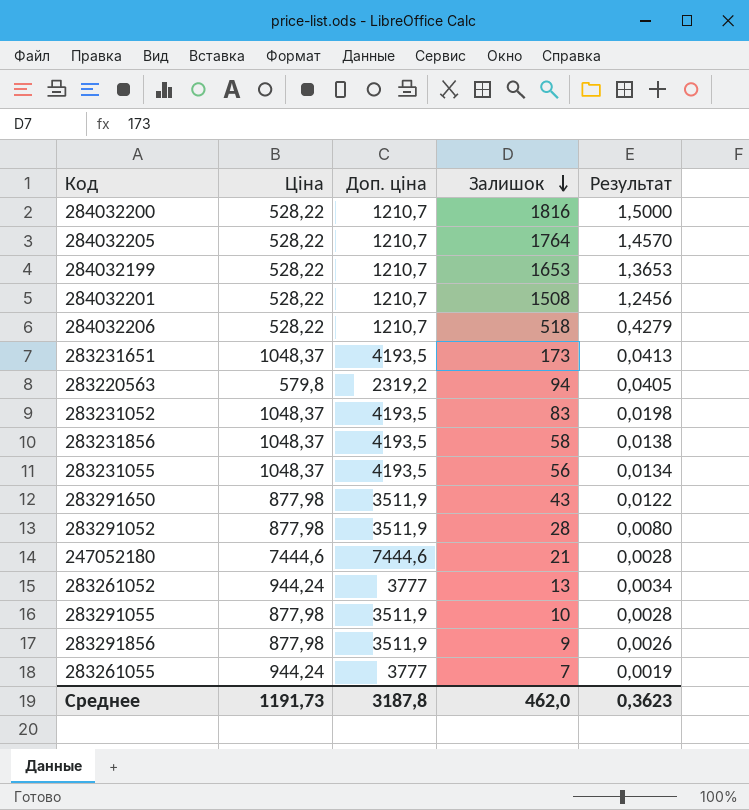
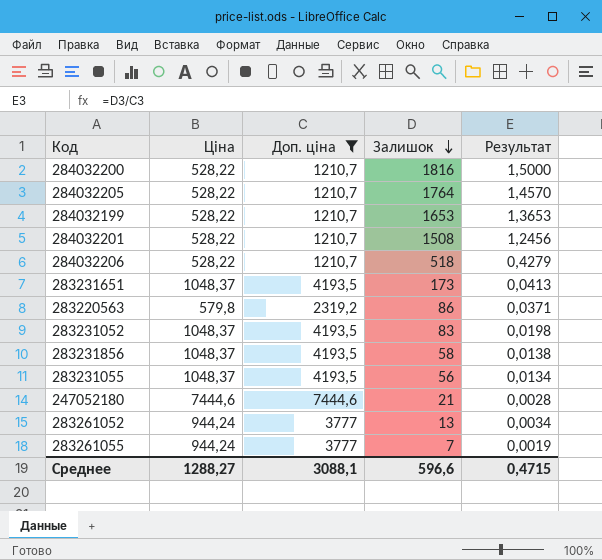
filter: none -> Доп. ціна != 3511,9
283220563 | Залишок: 94 -> 86
283220563 | Результат: 0,0405 -> 0,0371
Среднее | Ціна: 1191,73 -> 1288,27
Среднее | Доп. ціна: 3187,8 -> 3088,1
Среднее | Залишок: 462,0 -> 596,6
Среднее | Результат: 0,3623 -> 0,4715

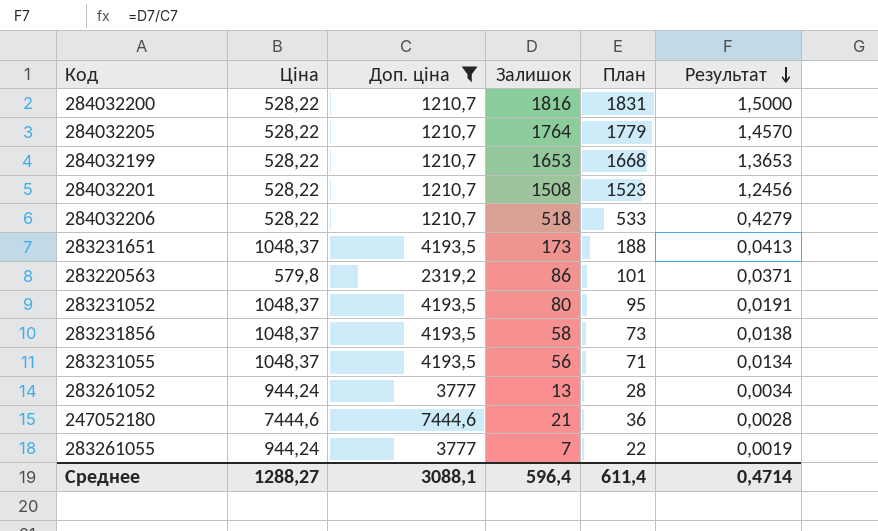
row order: Залишок descending -> Результат descending
column План | formula: none -> [Залишок] + 15
283231052 | Залишок: 83 -> 80
283231052 | Результат: 0,0198 -> 0,0191
Среднее | Залишок: 596,6 -> 596,4
Среднее | Результат: 0,4715 -> 0,4714

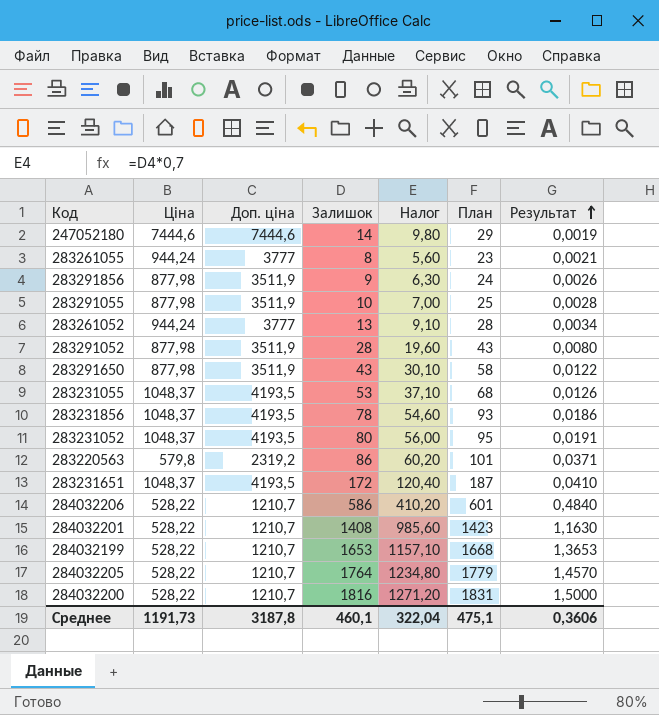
filter: Доп. ціна != 3511,9 -> none
row order: Результат descending -> Результат ascending
column Налог | formula: none -> [Залишок] * 0,7
247052180 | Залишок: 21 -> 14
247052180 | План: 36 -> 29
247052180 | Результат: 0,0028 -> 0,0019
283261055 | Залишок: 7 -> 8
283261055 | План: 22 -> 23
283261055 | Результат: 0,0019 -> 0,0021
283231055 | Залишок: 56 -> 53
283231055 | План: 71 -> 68
283231055 | Результат: 0,0134 -> 0,0126
283231856 | Залишок: 58 -> 78
283231856 | План: 73 -> 93
283231856 | Результат: 0,0138 -> 0,0186
283231651 | Залишок: 173 -> 172
283231651 | План: 188 -> 187
283231651 | Результат: 0,0413 -> 0,0410
284032206 | Залишок: 518 -> 586
284032206 | План: 533 -> 601
284032206 | Результат: 0,4279 -> 0,4840
284032201 | Залишок: 1508 -> 1408
284032201 | План: 1523 -> 1423
284032201 | Результат: 1,2456 -> 1,1630
Среднее | Ціна: 1288,27 -> 1191,73
Среднее | Доп. ціна: 3088,1 -> 3187,8
Среднее | Залишок: 596,4 -> 460,1
Среднее | План: 611,4 -> 475,1
Среднее | Результат: 0,4714 -> 0,3606

